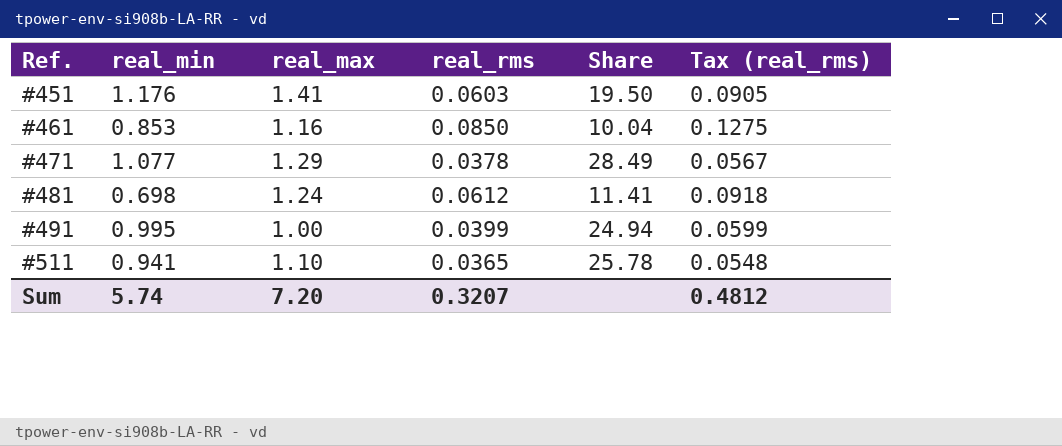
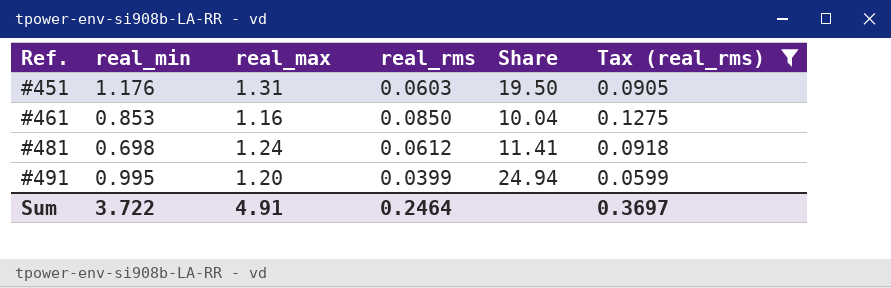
filter: none -> Tax (real_rms) >= 0.0599
#451 | real_max: 1.41 -> 1.31
#491 | real_max: 1.00 -> 1.20
Sum | real_min: 5.74 -> 3.722
Sum | real_max: 7.20 -> 4.91
Sum | real_rms: 0.3207 -> 0.2464
Sum | Tax (real_rms): 0.4812 -> 0.3697

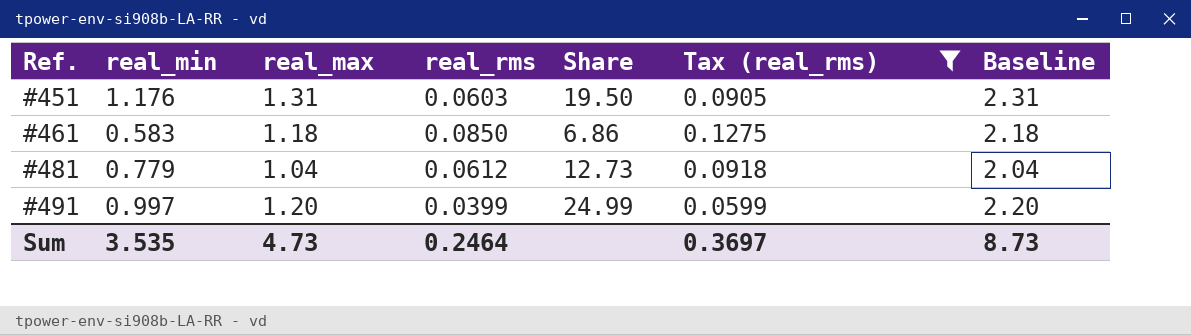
column Baseline | formula: none -> [real_max] + 1
#461 | real_min: 0.853 -> 0.583
#461 | real_max: 1.16 -> 1.18
#461 | Share: 10.04 -> 6.86
#481 | real_min: 0.698 -> 0.779
#481 | real_max: 1.24 -> 1.04
#481 | Share: 11.41 -> 12.73
#491 | real_min: 0.995 -> 0.997
#491 | Share: 24.94 -> 24.99
Sum | real_min: 3.722 -> 3.535
Sum | real_max: 4.91 -> 4.73

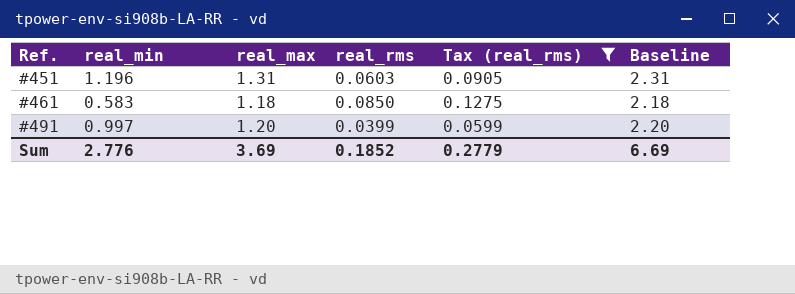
column Share | formula: [real_min] / [real_rms] -> none
row #481: 0.779 | 1.04 | 0.0612 | 12.73 | 0.0918 | 2.04 -> none
#451 | real_min: 1.176 -> 1.196
Sum | real_min: 3.535 -> 2.776
Sum | real_max: 4.73 -> 3.69
Sum | real_rms: 0.2464 -> 0.1852
Sum | Tax (real_rms): 0.3697 -> 0.2779
Sum | Baseline: 8.73 -> 6.69

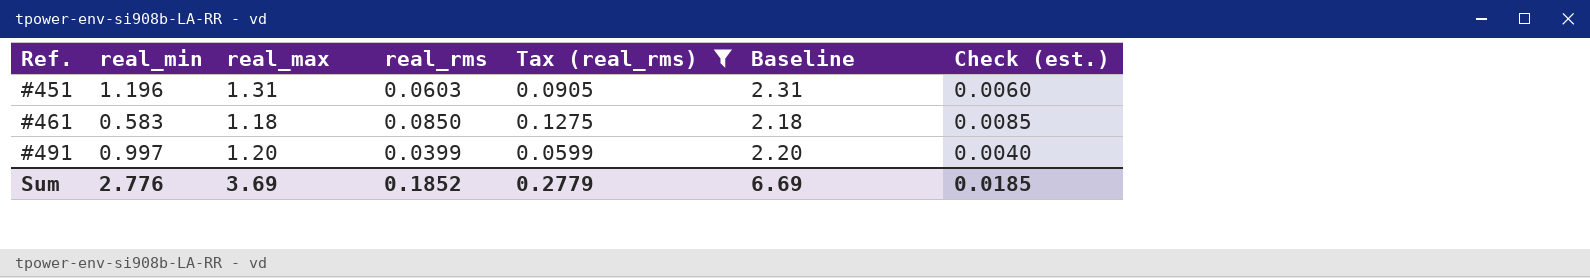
column Check (est.) | formula: none -> [real_rms] * 0.1

